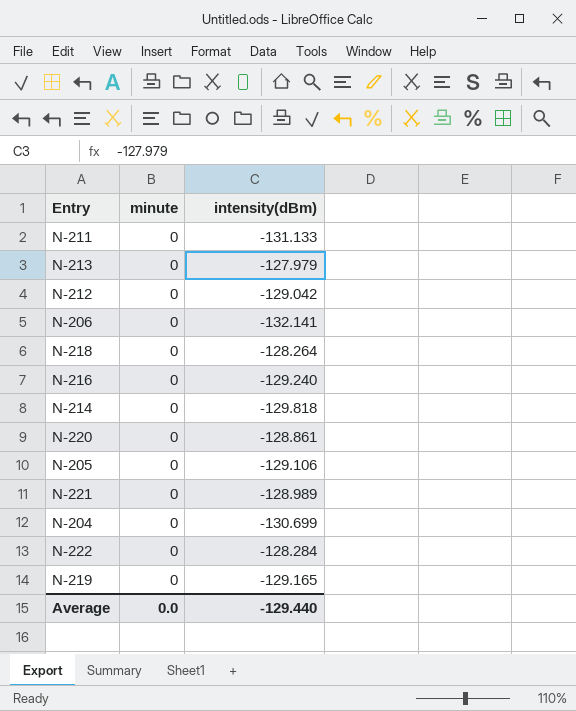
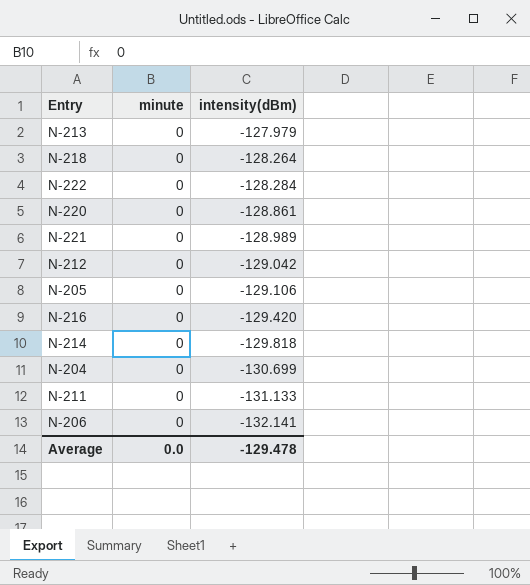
row order: none -> intensity(dBm) descending
row N-219: 0 | -129.165 -> none
N-216 | intensity(dBm): -129.240 -> -129.420
Average | intensity(dBm): -129.440 -> -129.478

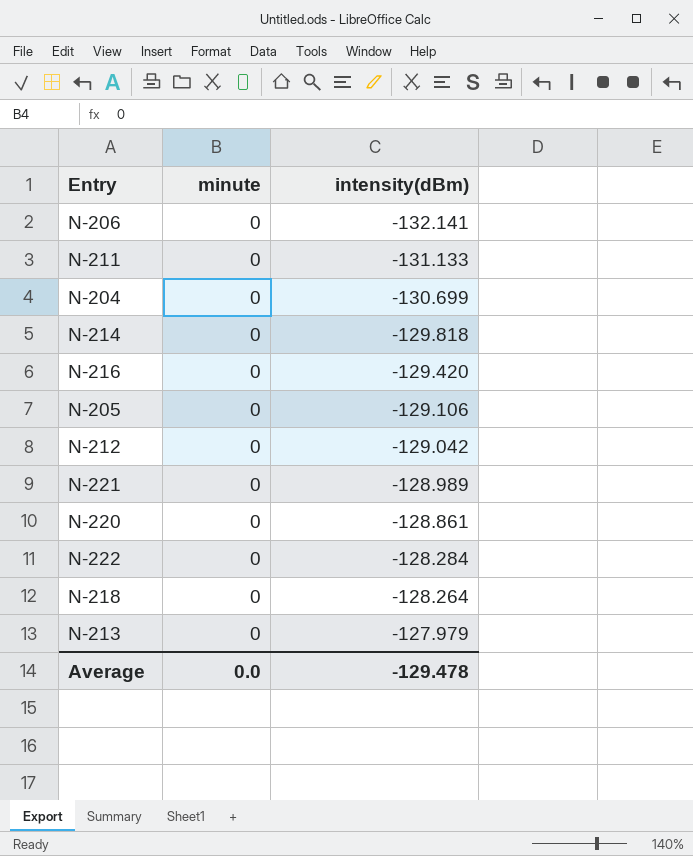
row order: intensity(dBm) descending -> intensity(dBm) ascending

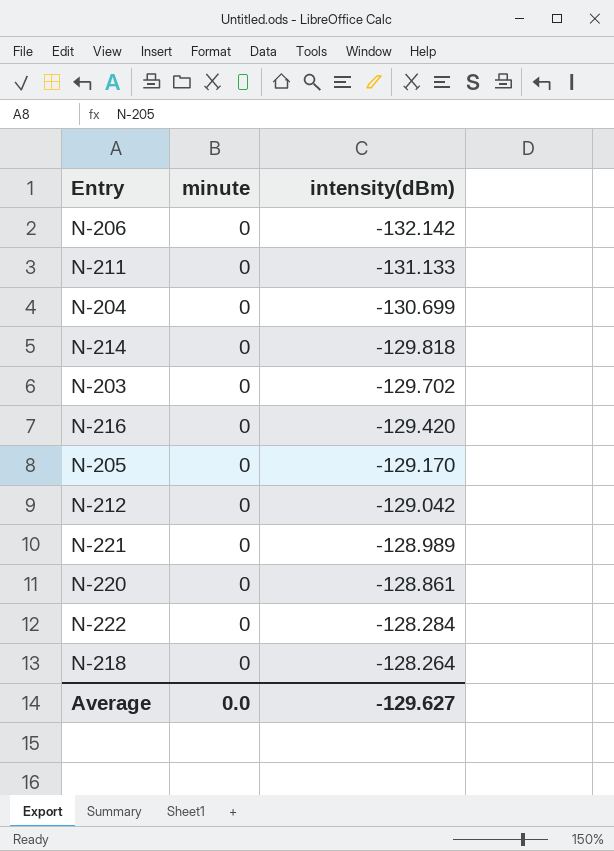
row N-213: 0 | -127.979 -> none
N-206 | intensity(dBm): -132.141 -> -132.142
row N-203: none -> 0 | -129.702
N-205 | intensity(dBm): -129.106 -> -129.170
Average | intensity(dBm): -129.478 -> -129.627

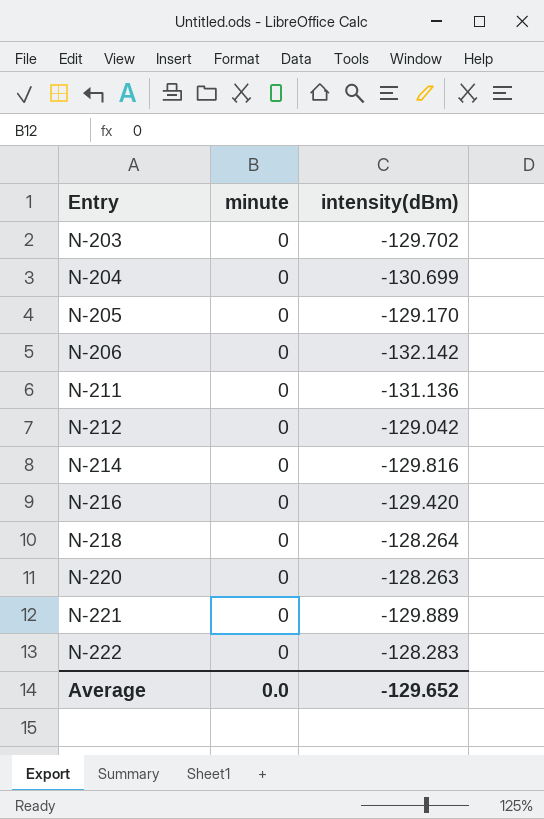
row order: intensity(dBm) ascending -> Entry ascending
N-211 | intensity(dBm): -131.133 -> -131.136
N-214 | intensity(dBm): -129.818 -> -129.816
N-220 | intensity(dBm): -128.861 -> -128.263
N-221 | intensity(dBm): -128.989 -> -129.889
N-222 | intensity(dBm): -128.284 -> -128.283
Average | intensity(dBm): -129.627 -> -129.652

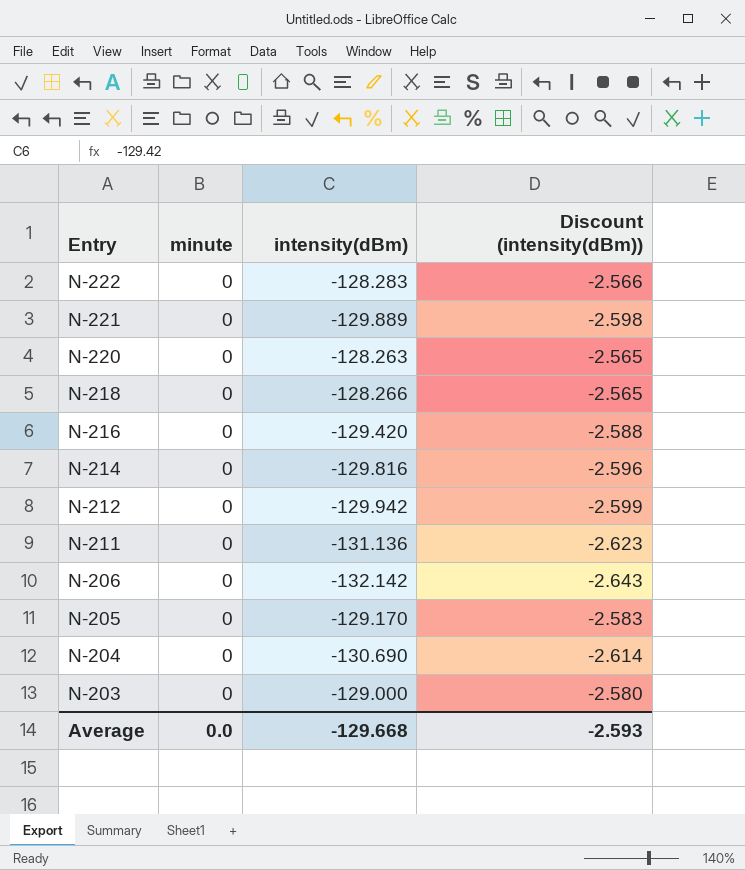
row order: Entry ascending -> Entry descending
column Discount (intensity(dBm)) | formula: none -> [intensity(dBm)] * 0.02
N-218 | intensity(dBm): -128.264 -> -128.266
N-212 | intensity(dBm): -129.042 -> -129.942
N-204 | intensity(dBm): -130.699 -> -130.690
N-203 | intensity(dBm): -129.702 -> -129.000
Average | intensity(dBm): -129.652 -> -129.668

